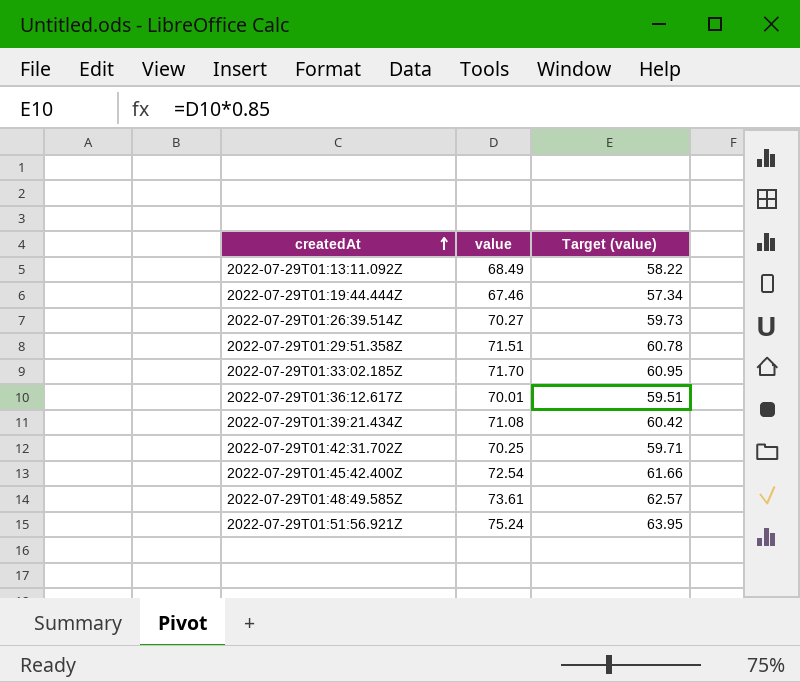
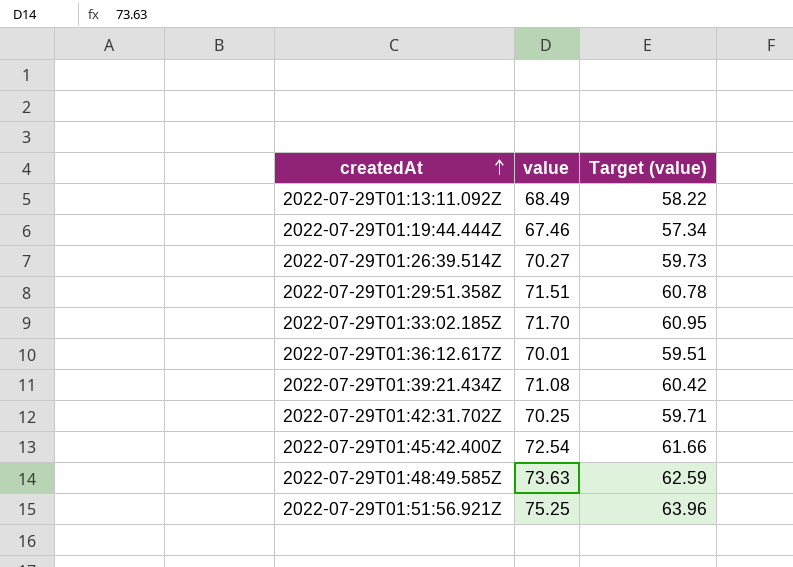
2022-07-29T01:48:49.585Z | value: 73.61 -> 73.63
2022-07-29T01:48:49.585Z | Target (value): 62.57 -> 62.59
2022-07-29T01:51:56.921Z | value: 75.24 -> 75.25
2022-07-29T01:51:56.921Z | Target (value): 63.95 -> 63.96

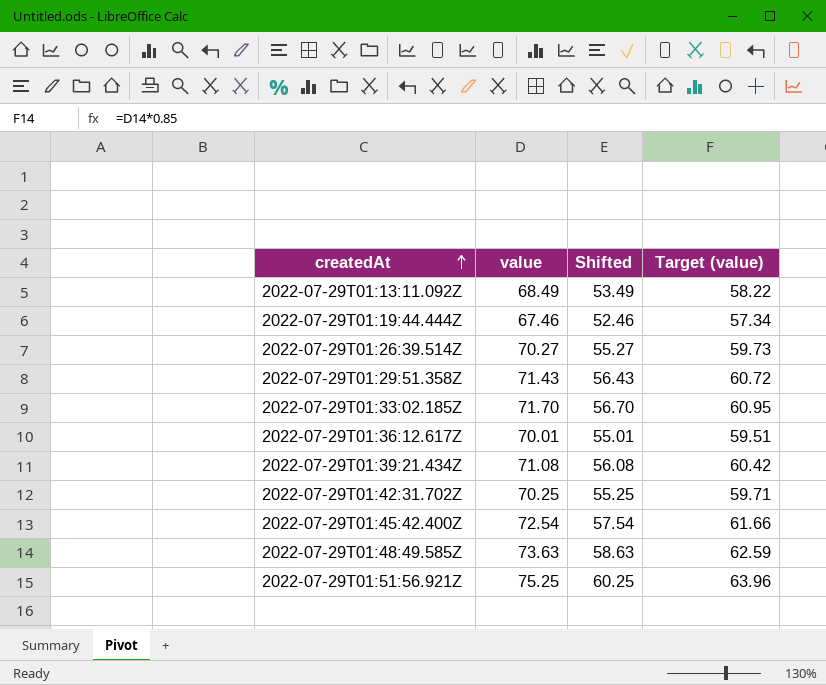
column Shifted | formula: none -> [value] - 15
2022-07-29T01:29:51.358Z | value: 71.51 -> 71.43
2022-07-29T01:29:51.358Z | Target (value): 60.78 -> 60.72

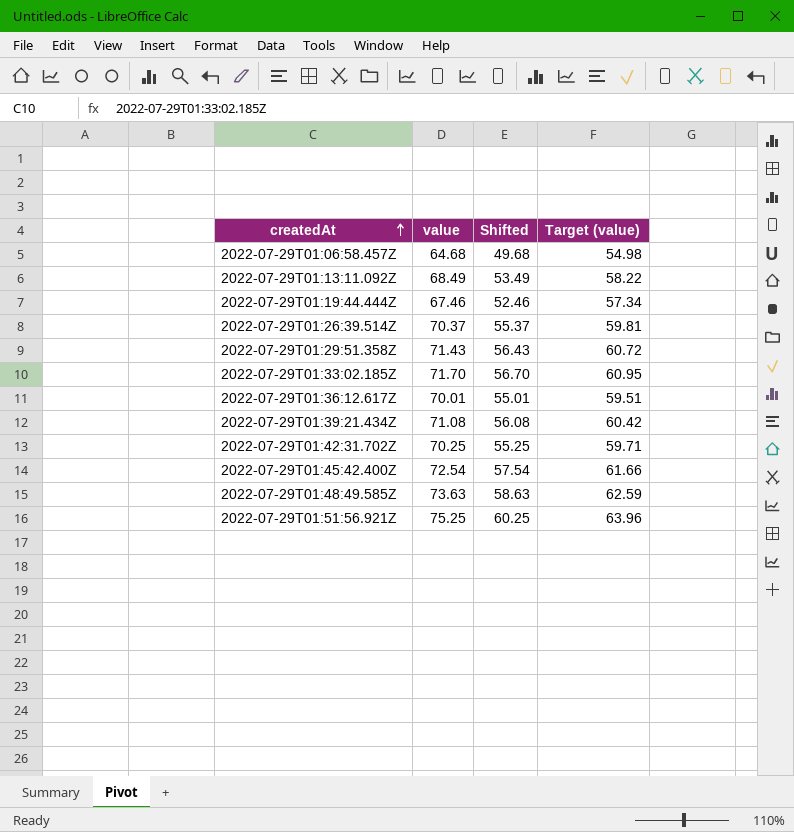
row 2022-07-29T01:06:58.457Z: none -> 64.68 | 49.68 | 54.98
2022-07-29T01:26:39.514Z | value: 70.27 -> 70.37
2022-07-29T01:26:39.514Z | Shifted: 55.27 -> 55.37
2022-07-29T01:26:39.514Z | Target (value): 59.73 -> 59.81

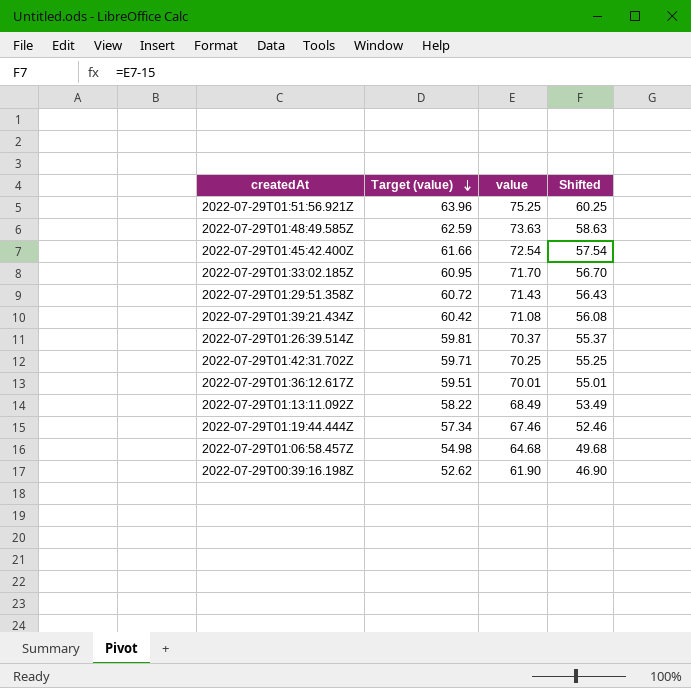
row order: createdAt ascending -> Target (value) descending
column Target (value) | position: 4 -> 2
row 2022-07-29T00:39:16.198Z: none -> 52.62 | 61.90 | 46.90

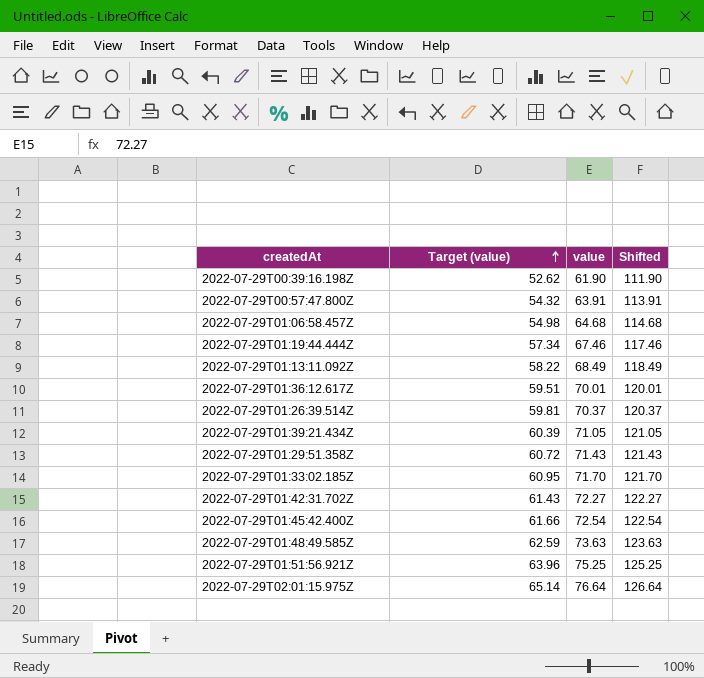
row order: Target (value) descending -> Target (value) ascending
column Shifted | formula: [value] - 15 -> [value] + 50
row 2022-07-29T00:57:47.800Z: none -> 54.32 | 63.91 | 113.91
2022-07-29T01:39:21.434Z | Target (value): 60.42 -> 60.39
2022-07-29T01:39:21.434Z | value: 71.08 -> 71.05
2022-07-29T01:42:31.702Z | Target (value): 59.71 -> 61.43
2022-07-29T01:42:31.702Z | value: 70.25 -> 72.27
row 2022-07-29T02:01:15.975Z: none -> 65.14 | 76.64 | 126.64

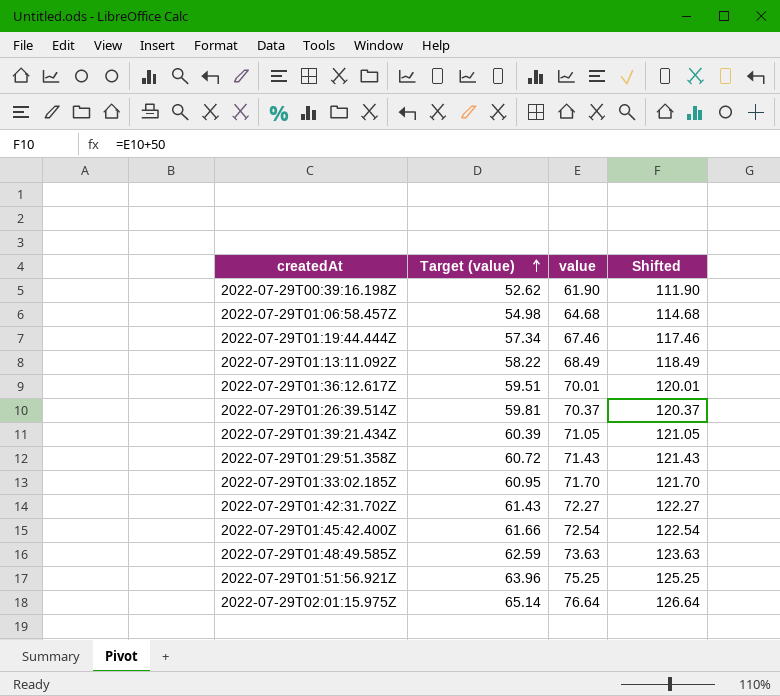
row 2022-07-29T00:57:47.800Z: 54.32 | 63.91 | 113.91 -> none

